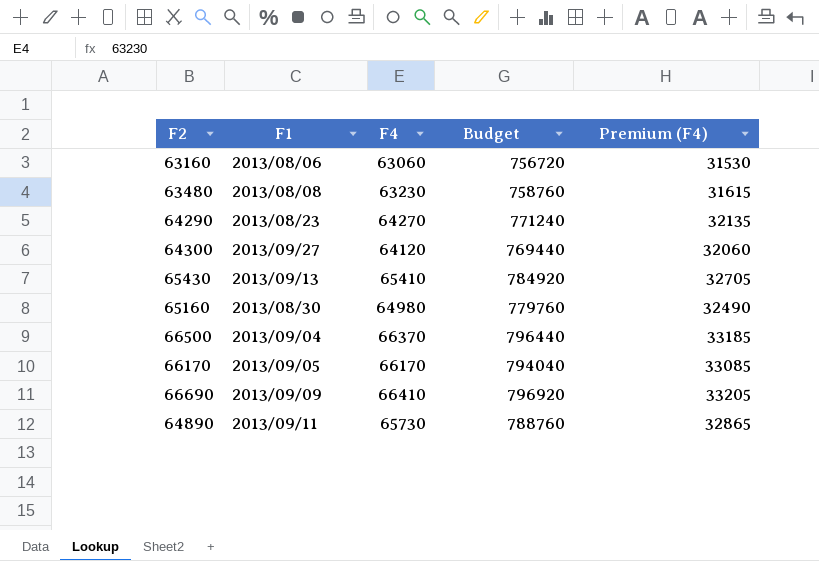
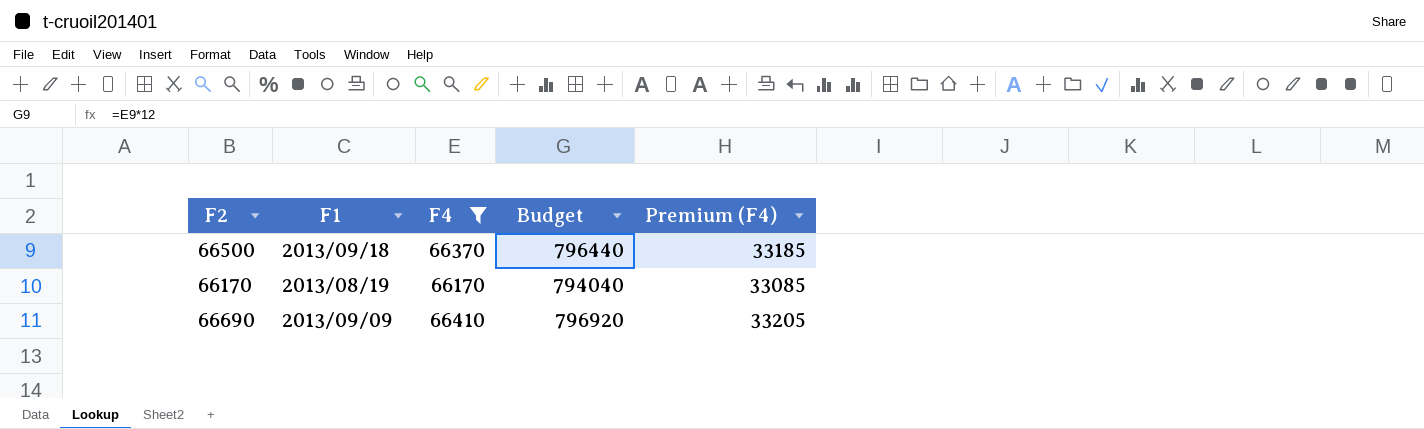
filter: none -> F4 >= 66170
66500 | F1: 2013/09/04 -> 2013/09/18
66170 | F1: 2013/09/05 -> 2013/08/19

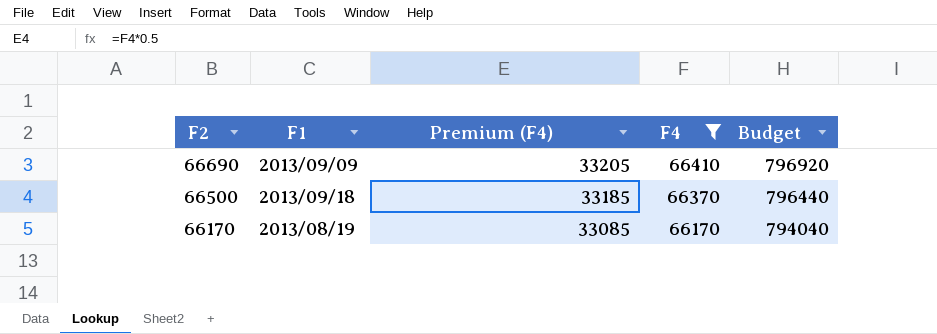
row order: none -> F2 descending
column Premium (F4) | position: 5 -> 3

